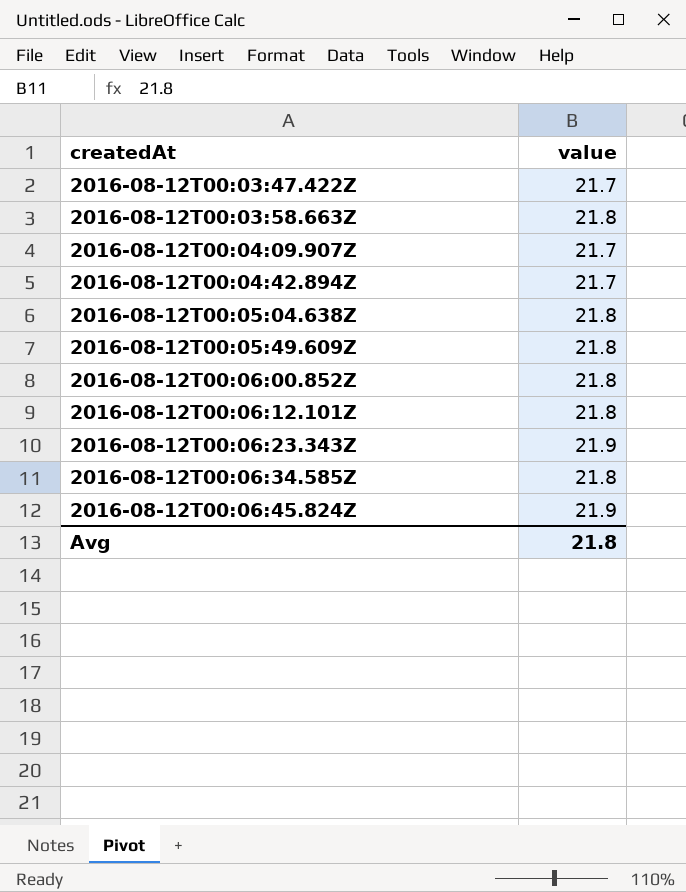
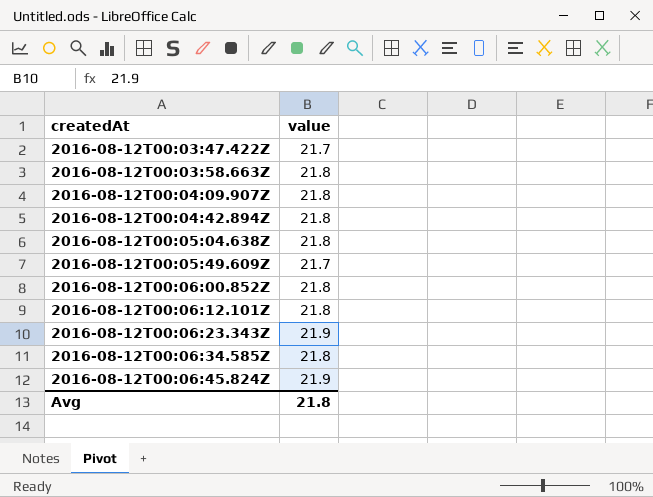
2016-08-12T00:04:09.907Z | value: 21.7 -> 21.8
2016-08-12T00:04:42.894Z | value: 21.7 -> 21.8
2016-08-12T00:05:49.609Z | value: 21.8 -> 21.7

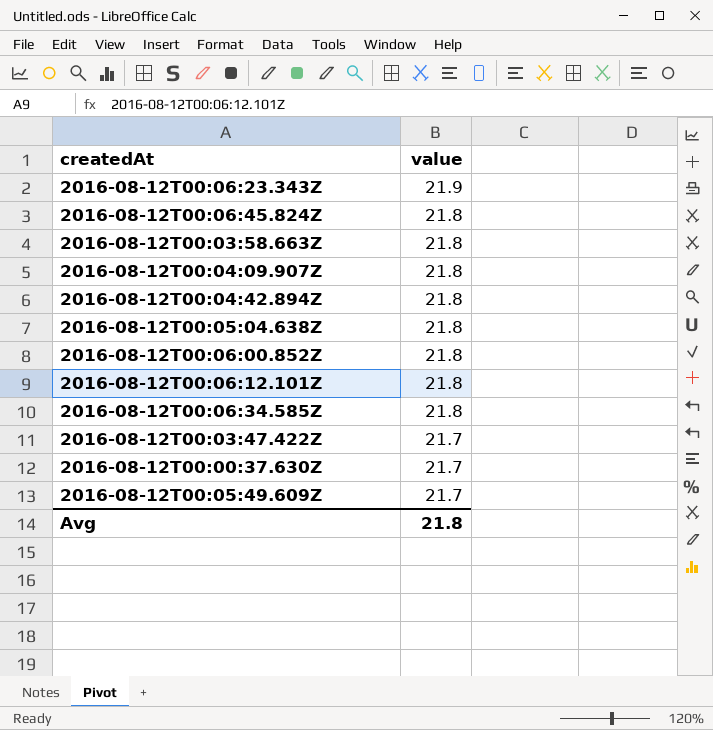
row order: createdAt ascending -> value descending
2016-08-12T00:06:45.824Z | value: 21.9 -> 21.8
row 2016-08-12T00:00:37.630Z: none -> 21.7

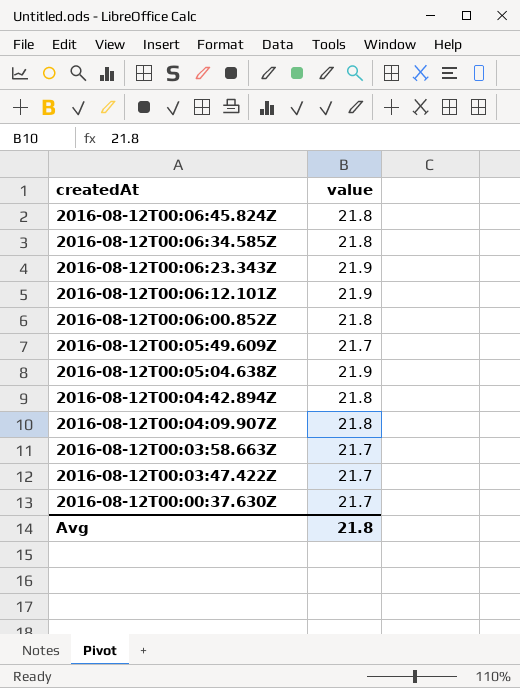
row order: value descending -> createdAt descending
2016-08-12T00:06:12.101Z | value: 21.8 -> 21.9
2016-08-12T00:05:04.638Z | value: 21.8 -> 21.9
2016-08-12T00:03:58.663Z | value: 21.8 -> 21.7

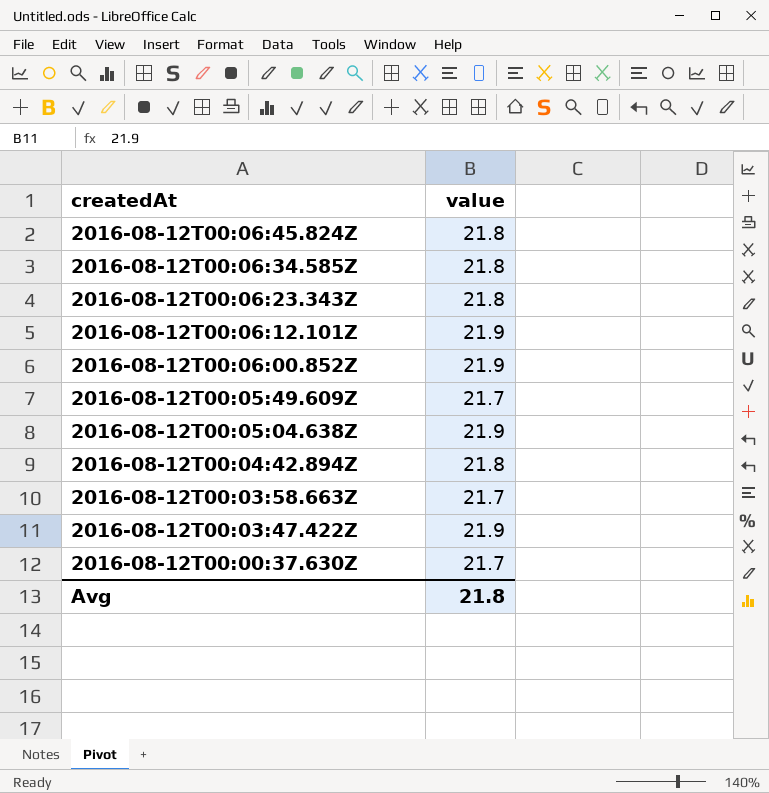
row 2016-08-12T00:04:09.907Z: 21.8 -> none
2016-08-12T00:06:23.343Z | value: 21.9 -> 21.8
2016-08-12T00:06:00.852Z | value: 21.8 -> 21.9
2016-08-12T00:03:47.422Z | value: 21.7 -> 21.9

